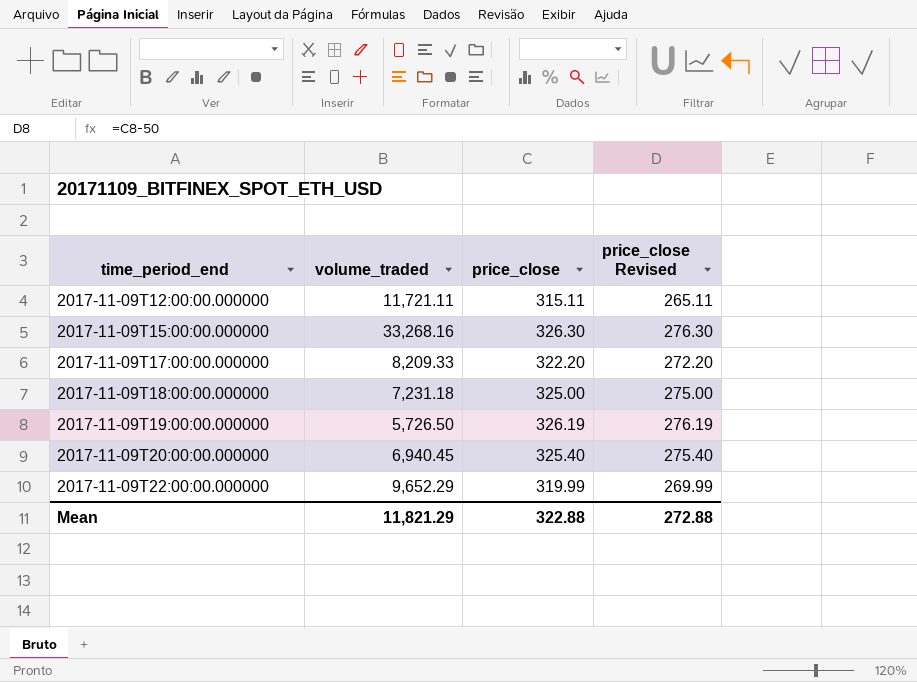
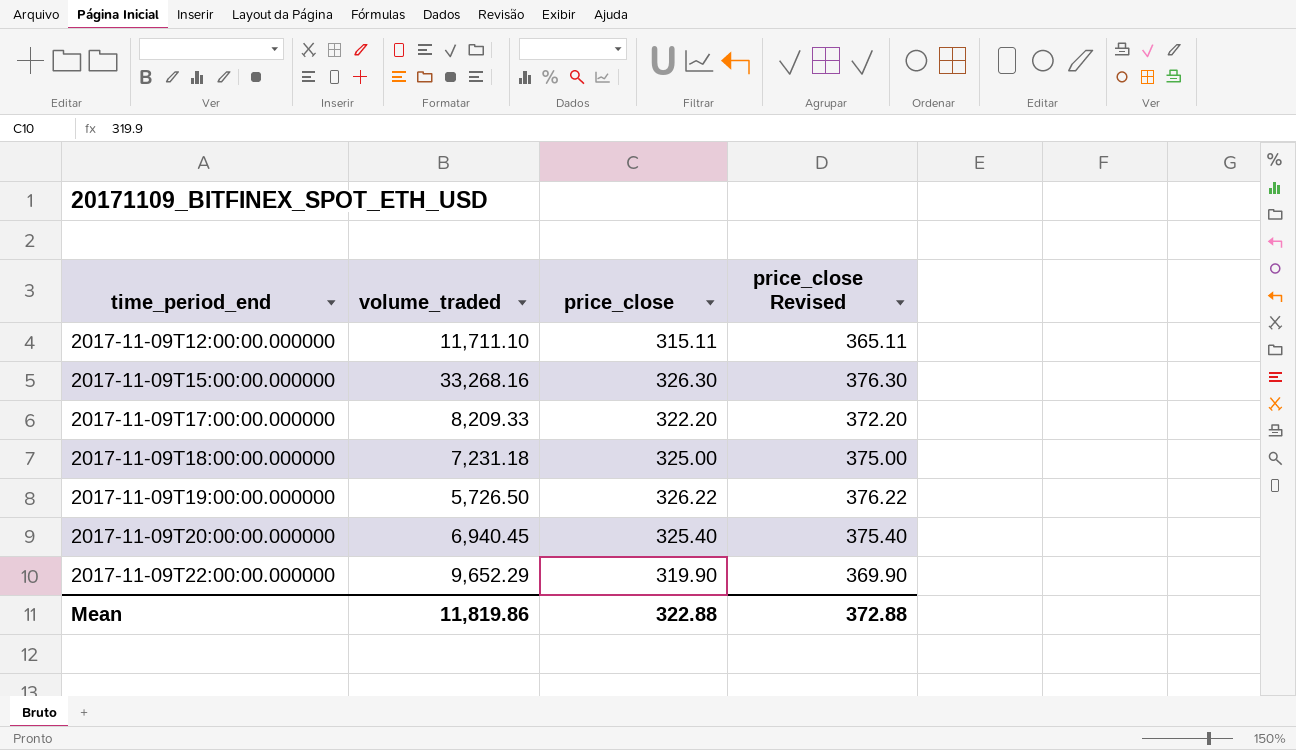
column price_close Revised | formula: [price_close] - 50 -> [price_close] + 50
2017-11-09T12:00:00.000000 | volume_traded: 11,721.11 -> 11,711.10
2017-11-09T19:00:00.000000 | price_close: 326.19 -> 326.22
2017-11-09T22:00:00.000000 | price_close: 319.99 -> 319.90
Mean | volume_traded: 11,821.29 -> 11,819.86
Mean | price_close Revised: 272.88 -> 372.88

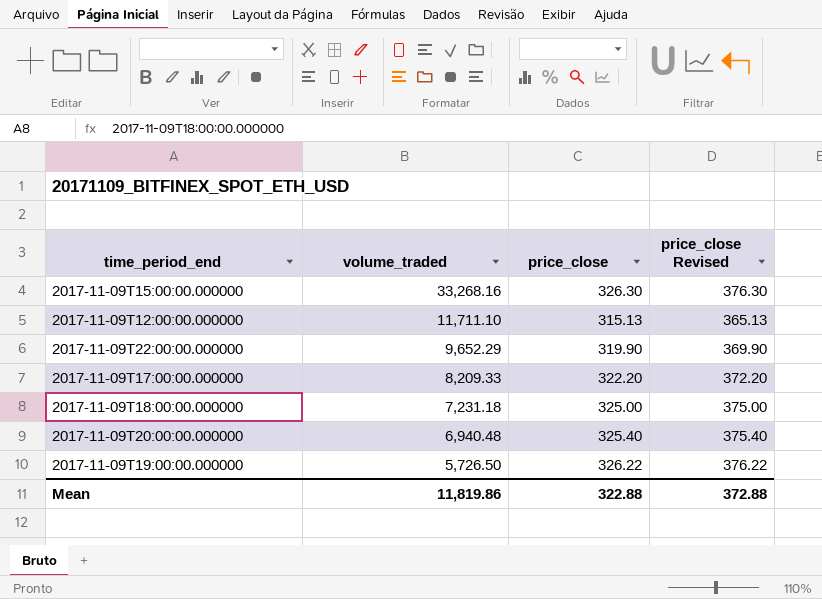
row order: time_period_end ascending -> volume_traded descending
2017-11-09T12:00:00.000000 | price_close: 315.11 -> 315.13
2017-11-09T12:00:00.000000 | price_close Revised: 365.11 -> 365.13
2017-11-09T20:00:00.000000 | volume_traded: 6,940.45 -> 6,940.48

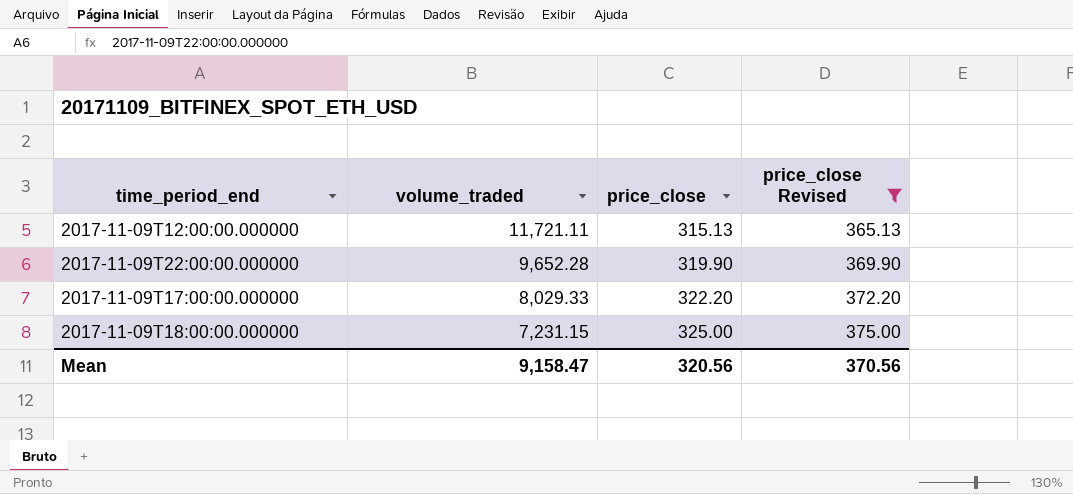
filter: none -> price_close Revised <= 375.00
2017-11-09T12:00:00.000000 | volume_traded: 11,711.10 -> 11,721.11
2017-11-09T22:00:00.000000 | volume_traded: 9,652.29 -> 9,652.28
2017-11-09T17:00:00.000000 | volume_traded: 8,209.33 -> 8,029.33
2017-11-09T18:00:00.000000 | volume_traded: 7,231.18 -> 7,231.15
Mean | volume_traded: 11,819.86 -> 9,158.47
Mean | price_close: 322.88 -> 320.56
Mean | price_close Revised: 372.88 -> 370.56

